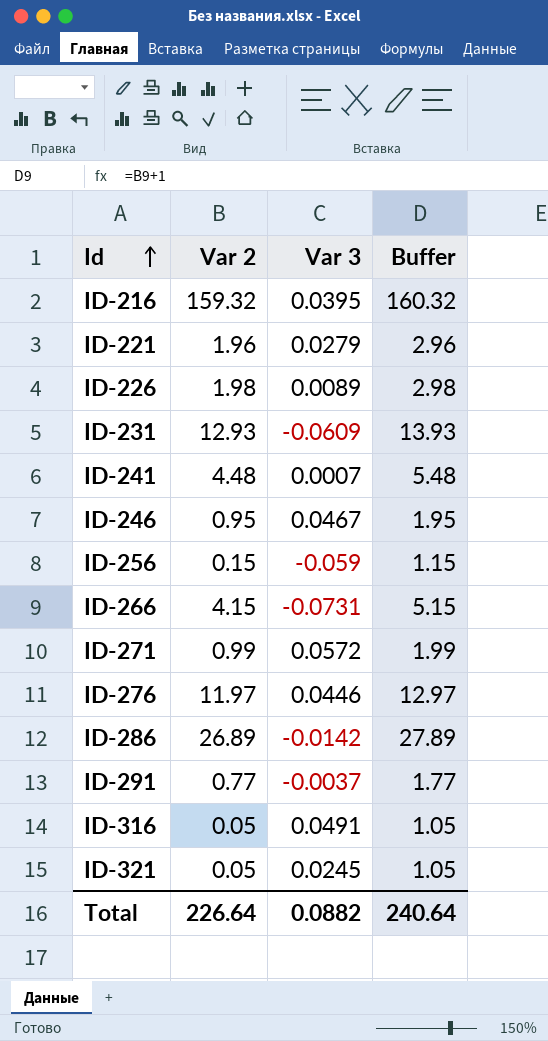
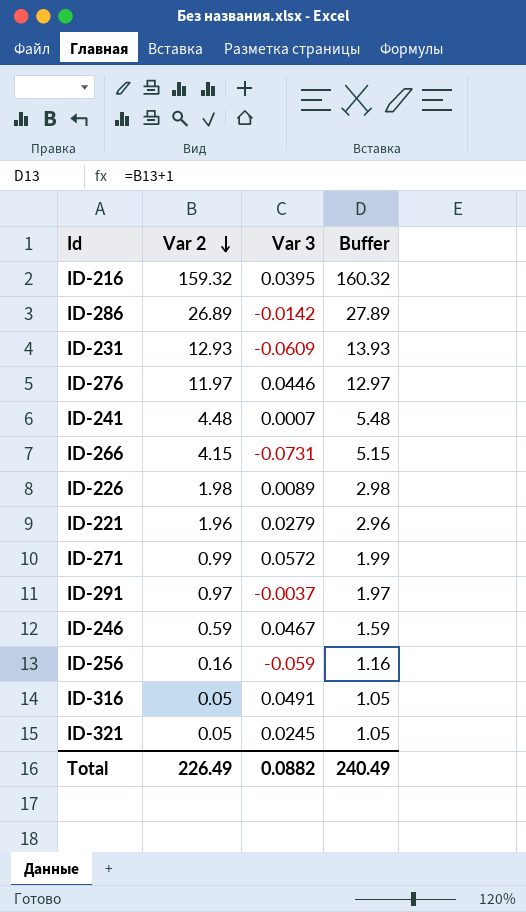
row order: Id ascending -> Var 2 descending
ID-291 | Var 2: 0.77 -> 0.97
ID-291 | Buffer: 1.77 -> 1.97
ID-246 | Var 2: 0.95 -> 0.59
ID-246 | Buffer: 1.95 -> 1.59
ID-256 | Var 2: 0.15 -> 0.16
ID-256 | Buffer: 1.15 -> 1.16
Total | Var 2: 226.64 -> 226.49
Total | Buffer: 240.64 -> 240.49

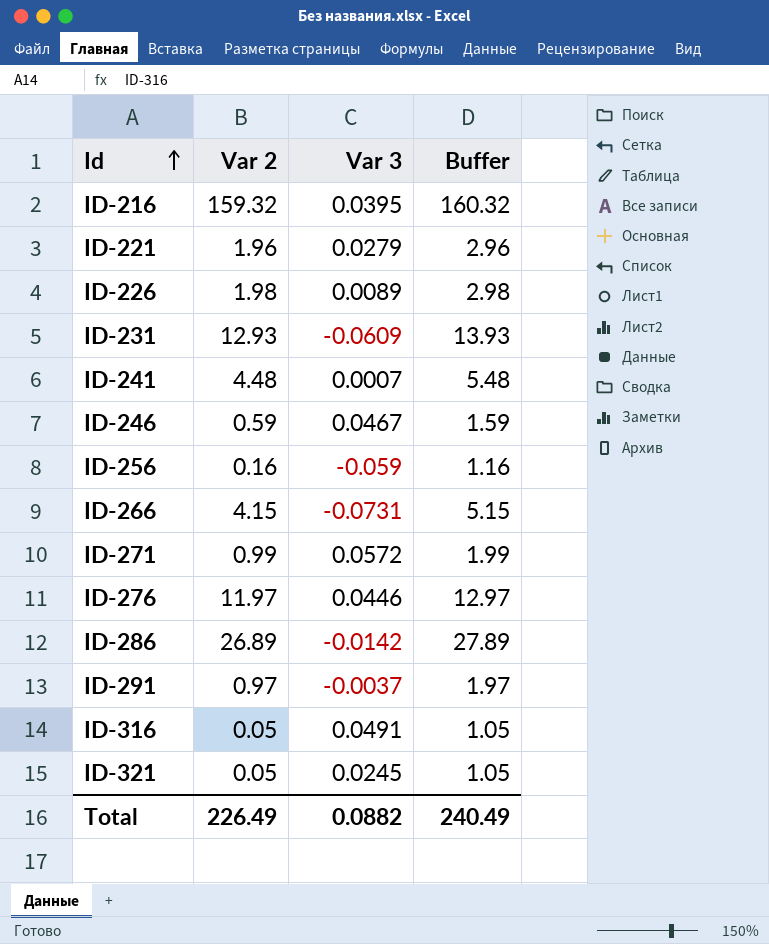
row order: Var 2 descending -> Id ascending

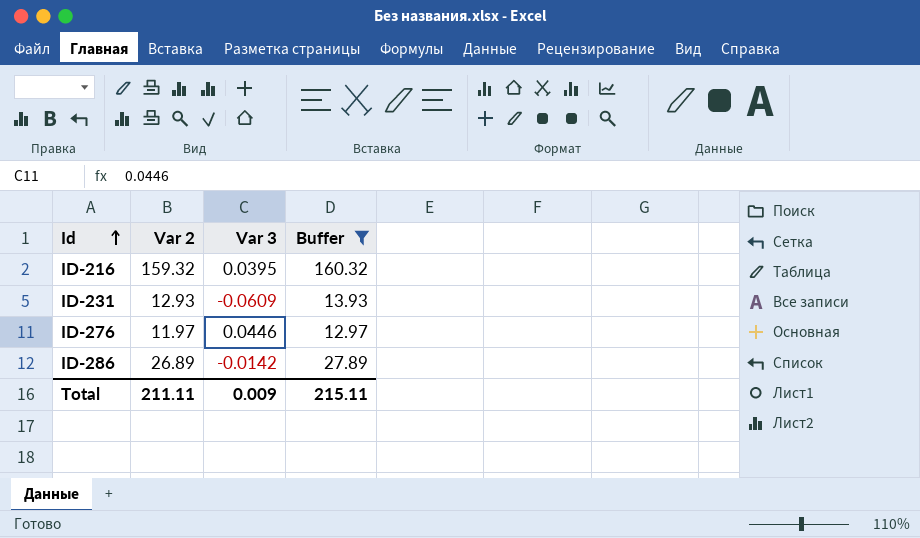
filter: none -> Buffer >= 12.97
Total | Var 2: 226.49 -> 211.11
Total | Var 3: 0.0882 -> 0.009
Total | Buffer: 240.49 -> 215.11

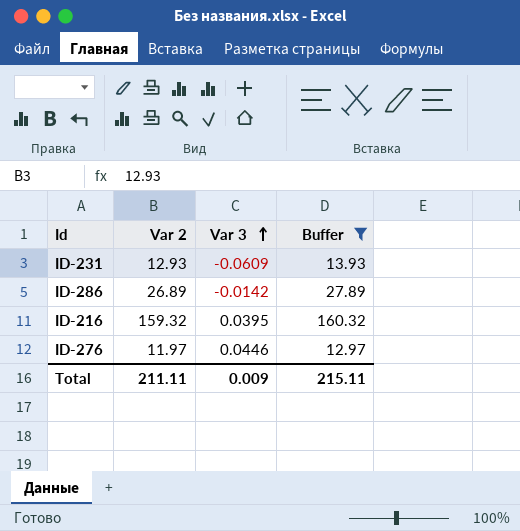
row order: Id ascending -> Var 3 ascending

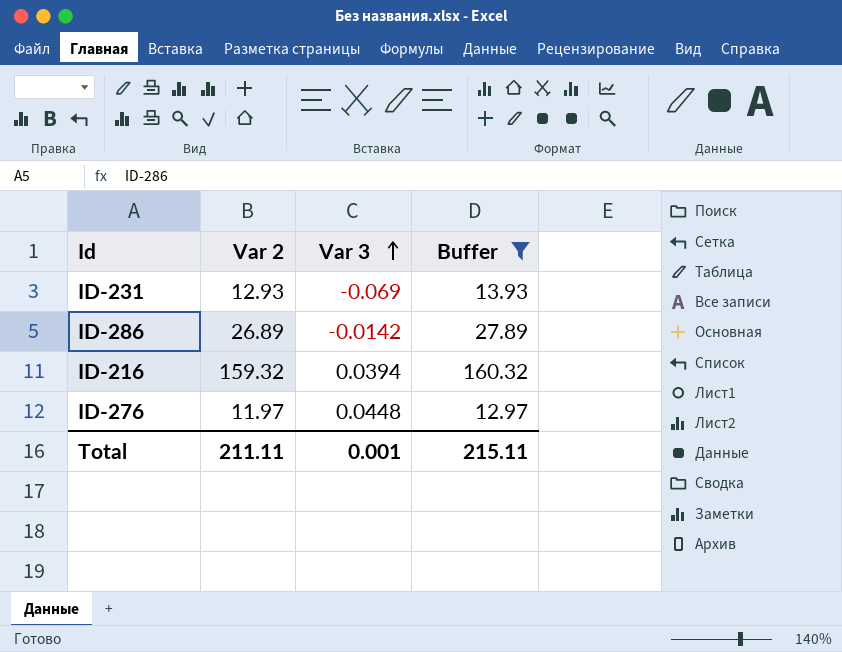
ID-231 | Var 3: -0.0609 -> -0.069
ID-216 | Var 3: 0.0395 -> 0.0394
ID-276 | Var 3: 0.0446 -> 0.0448
Total | Var 3: 0.009 -> 0.001

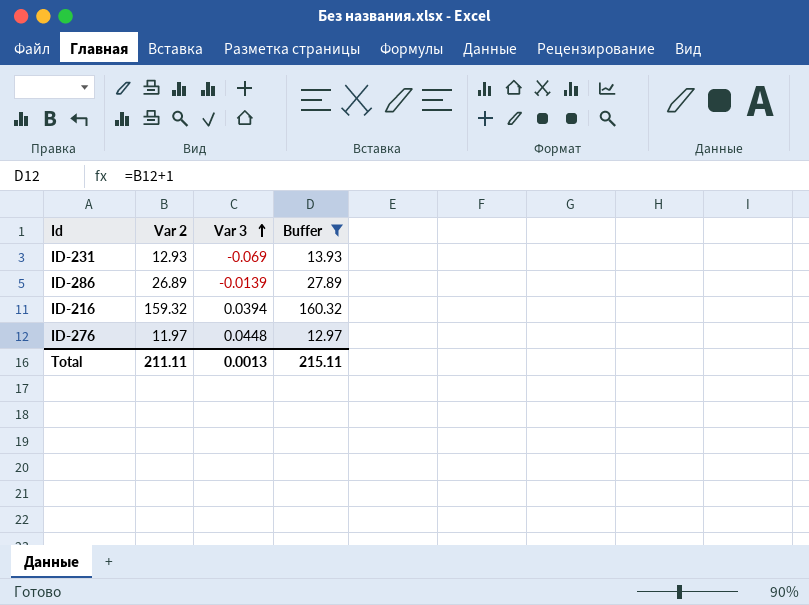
ID-286 | Var 3: -0.0142 -> -0.0139
Total | Var 3: 0.001 -> 0.0013

